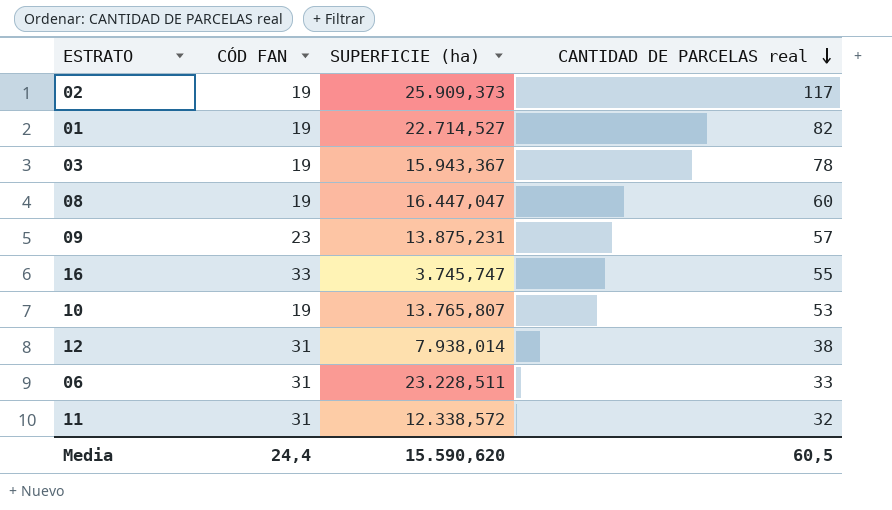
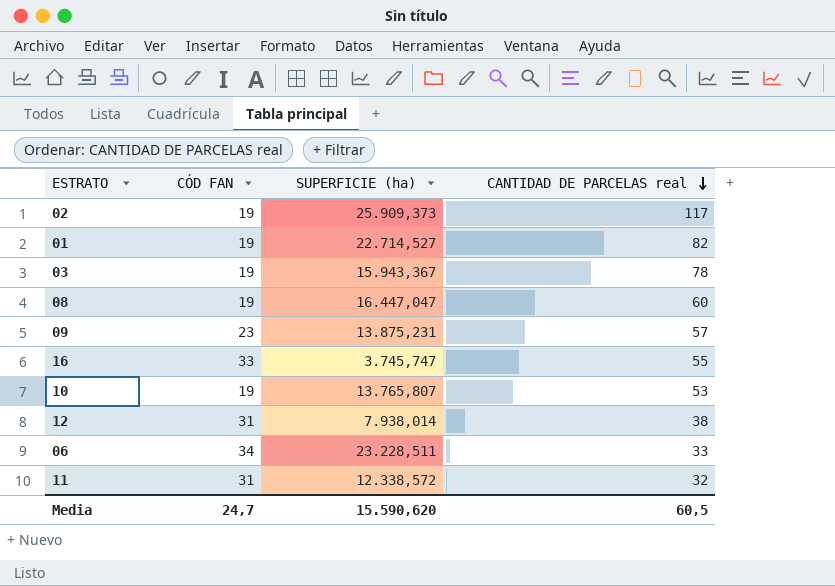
06 | CÓD FAN: 31 -> 34
Media | CÓD FAN: 24,4 -> 24,7

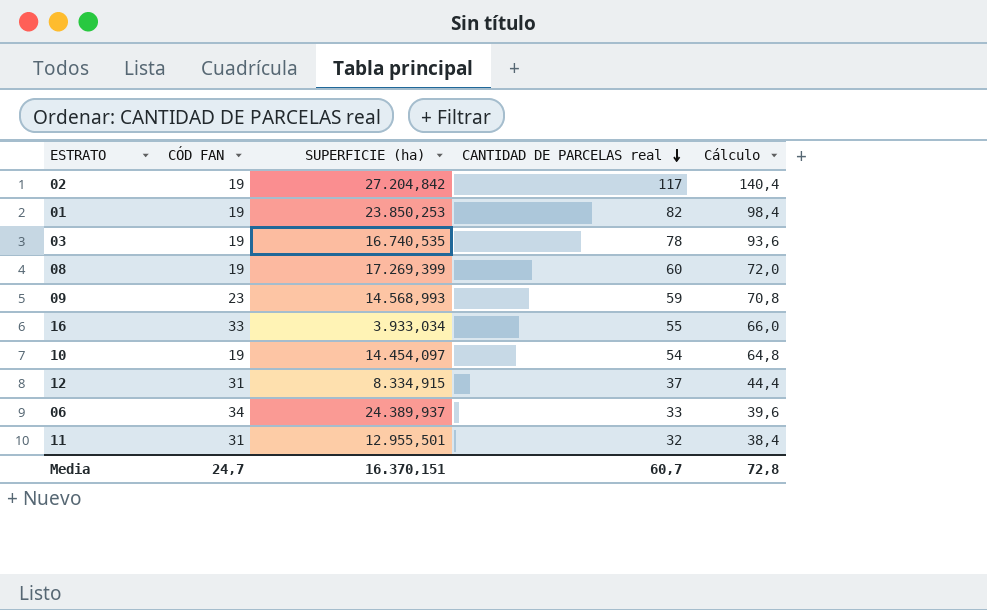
column Cálculo | formula: none -> [CANTIDAD DE PARCELAS real] * 1,2
02 | SUPERFICIE (ha): 25.909,373 -> 27.204,842
01 | SUPERFICIE (ha): 22.714,527 -> 23.850,253
03 | SUPERFICIE (ha): 15.943,367 -> 16.740,535
08 | SUPERFICIE (ha): 16.447,047 -> 17.269,399
09 | SUPERFICIE (ha): 13.875,231 -> 14.568,993
09 | CANTIDAD DE PARCELAS real: 57 -> 59
16 | SUPERFICIE (ha): 3.745,747 -> 3.933,034
10 | SUPERFICIE (ha): 13.765,807 -> 14.454,097
10 | CANTIDAD DE PARCELAS real: 53 -> 54
12 | SUPERFICIE (ha): 7.938,014 -> 8.334,915
12 | CANTIDAD DE PARCELAS real: 38 -> 37
06 | SUPERFICIE (ha): 23.228,511 -> 24.389,937
11 | SUPERFICIE (ha): 12.338,572 -> 12.955,501
Media | SUPERFICIE (ha): 15.590,620 -> 16.370,151
Media | CANTIDAD DE PARCELAS real: 60,5 -> 60,7

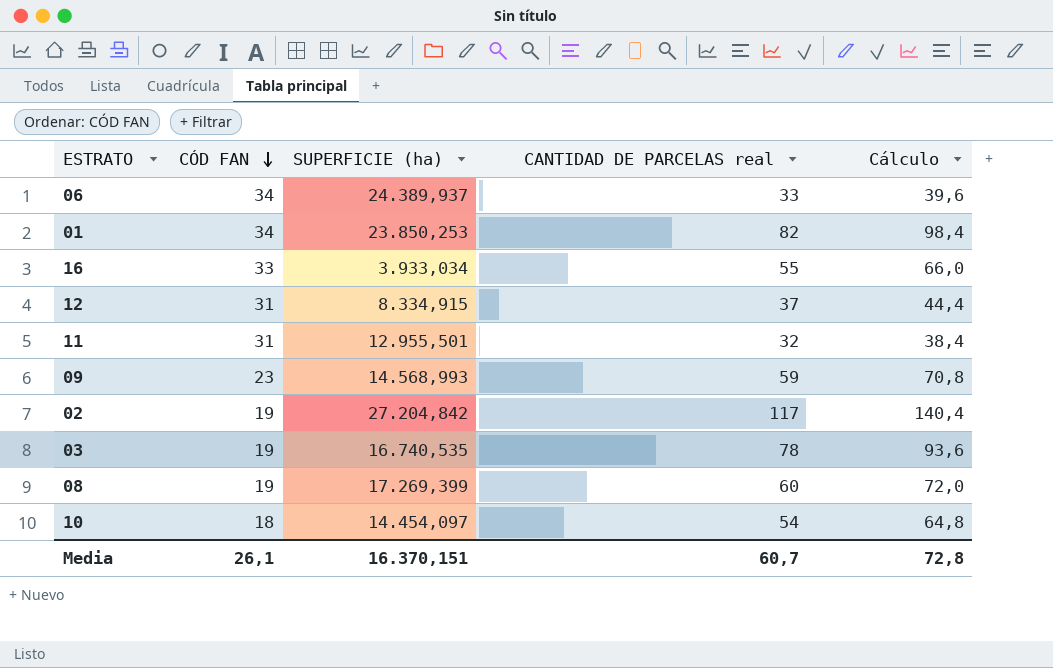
row order: CANTIDAD DE PARCELAS real descending -> CÓD FAN descending
01 | CÓD FAN: 19 -> 34
10 | CÓD FAN: 19 -> 18
Media | CÓD FAN: 24,7 -> 26,1

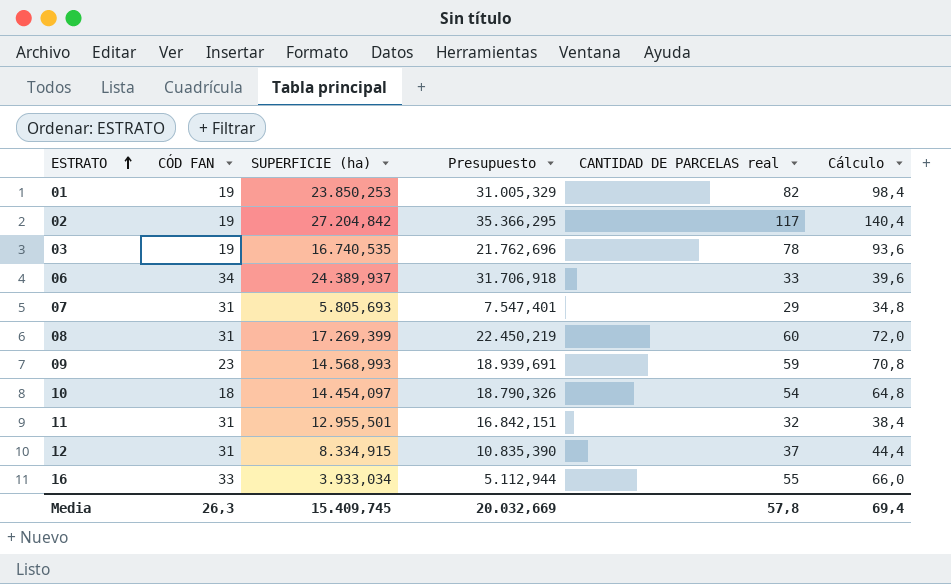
row order: CÓD FAN descending -> ESTRATO ascending
column Presupuesto | formula: none -> [SUPERFICIE (ha)] * 1,3
01 | CÓD FAN: 34 -> 19
row 07: none -> 31 | 5.805,693 | 7.547,401 | 29 | 34,8
08 | CÓD FAN: 19 -> 31
Media | CÓD FAN: 26,1 -> 26,3
Media | SUPERFICIE (ha): 16.370,151 -> 15.409,745
Media | CANTIDAD DE PARCELAS real: 60,7 -> 57,8
Media | Cálculo: 72,8 -> 69,4

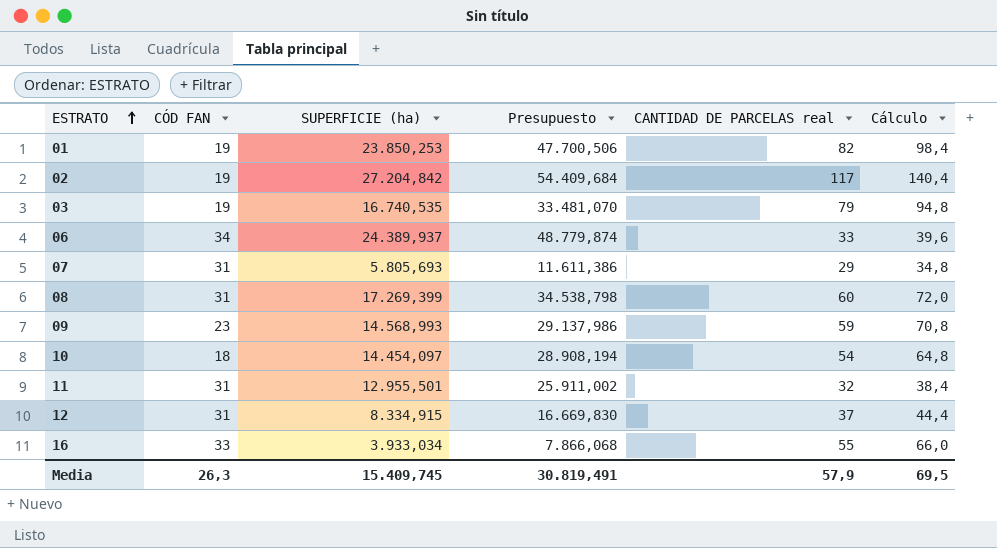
column Presupuesto | formula: [SUPERFICIE (ha)] * 1,3 -> [SUPERFICIE (ha)] * 2
03 | CANTIDAD DE PARCELAS real: 78 -> 79
03 | Cálculo: 93,6 -> 94,8
Media | Presupuesto: 20.032,669 -> 30.819,491
Media | CANTIDAD DE PARCELAS real: 57,8 -> 57,9
Media | Cálculo: 69,4 -> 69,5

